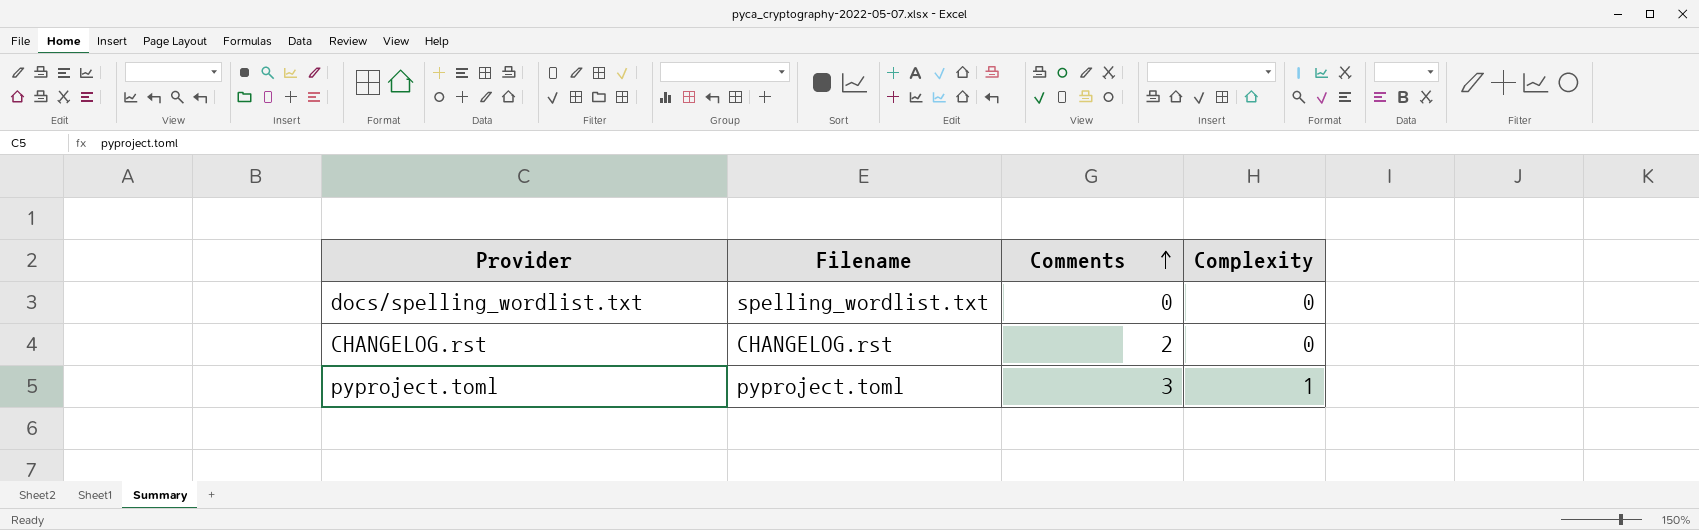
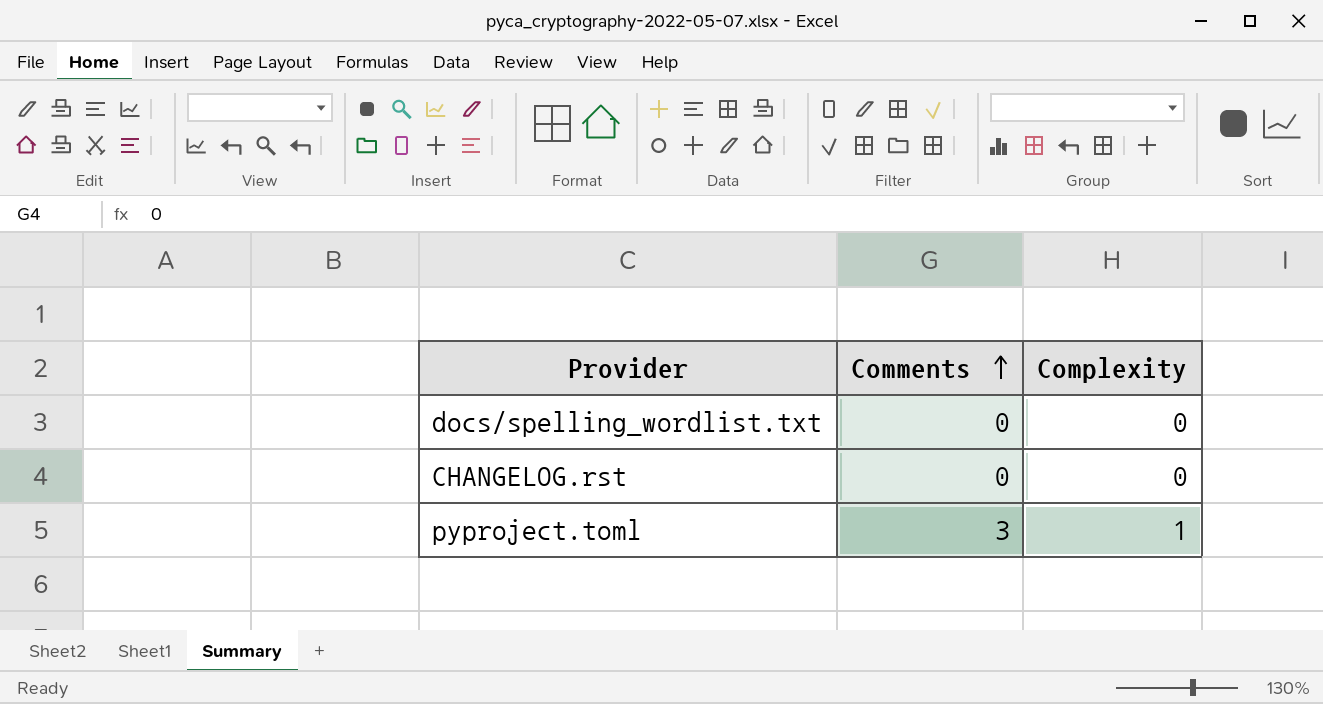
column Filename | position: 2 -> none
CHANGELOG.rst | Comments: 2 -> 0

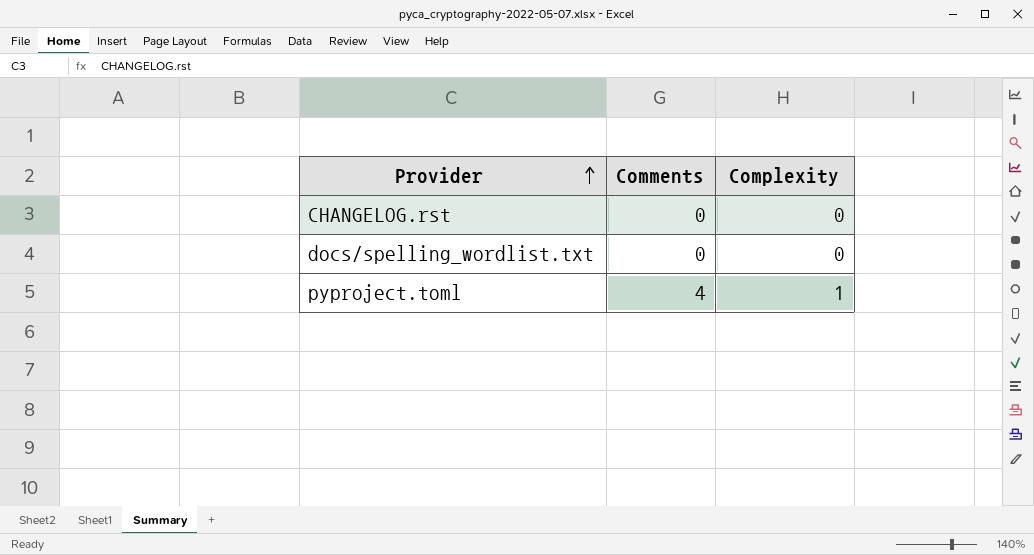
row order: Comments ascending -> Provider ascending
pyproject.toml | Comments: 3 -> 4

